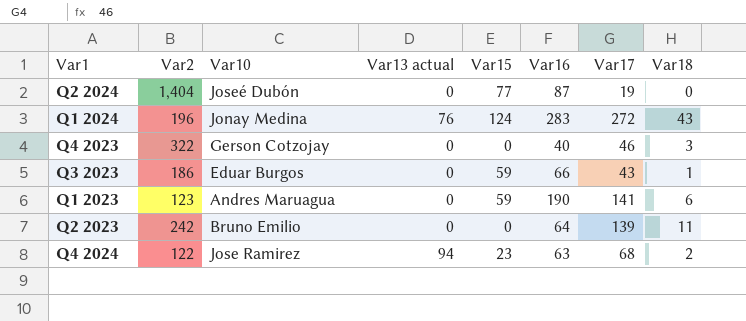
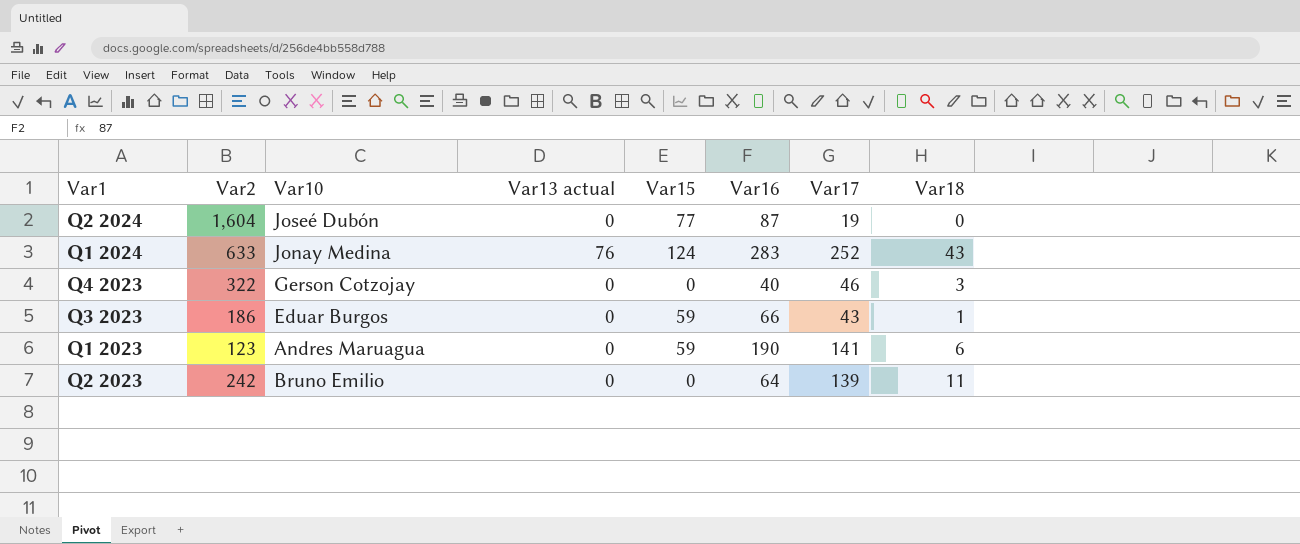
row Q4 2024: 122 | Jose Ramirez | 94 | 23 | 63 | 68 | 2 -> none
Q2 2024 | Var2: 1,404 -> 1,604
Q1 2024 | Var2: 196 -> 633
Q1 2024 | Var17: 272 -> 252

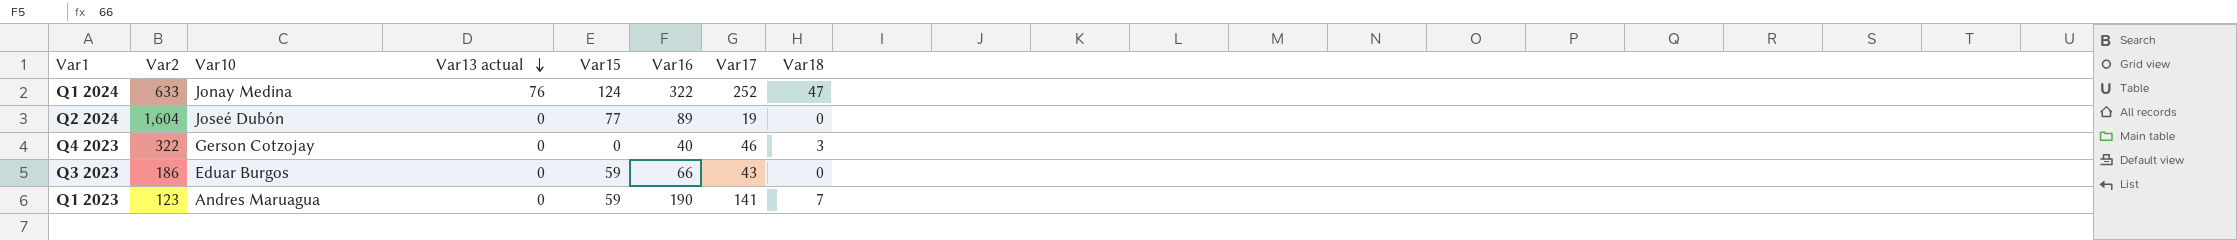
row order: none -> Var13 actual descending
row Q2 2023: 242 | Bruno Emilio | 0 | 0 | 64 | 139 | 11 -> none
Q1 2024 | Var16: 283 -> 322
Q1 2024 | Var18: 43 -> 47
Q2 2024 | Var16: 87 -> 89
Q3 2023 | Var18: 1 -> 0
Q1 2023 | Var18: 6 -> 7

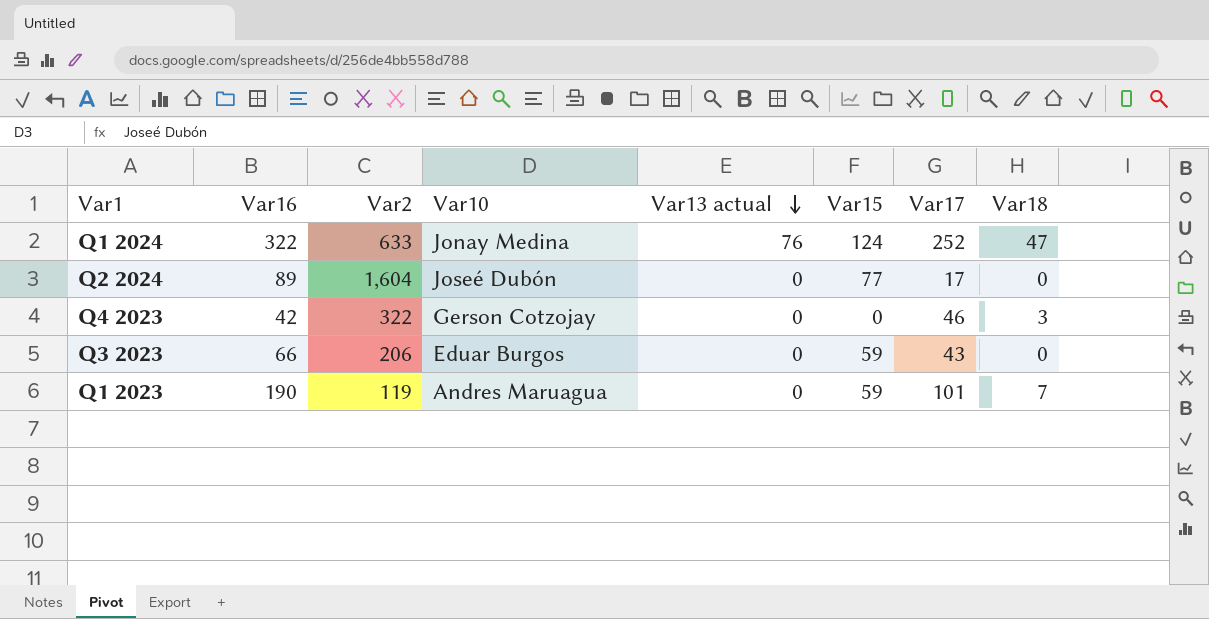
column Var16 | position: 6 -> 2
Q2 2024 | Var17: 19 -> 17
Q4 2023 | Var16: 40 -> 42
Q3 2023 | Var2: 186 -> 206
Q1 2023 | Var2: 123 -> 119
Q1 2023 | Var17: 141 -> 101

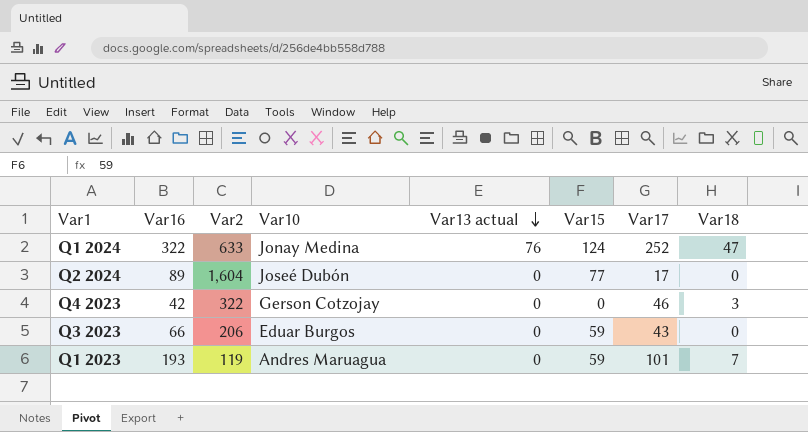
Q1 2023 | Var16: 190 -> 193

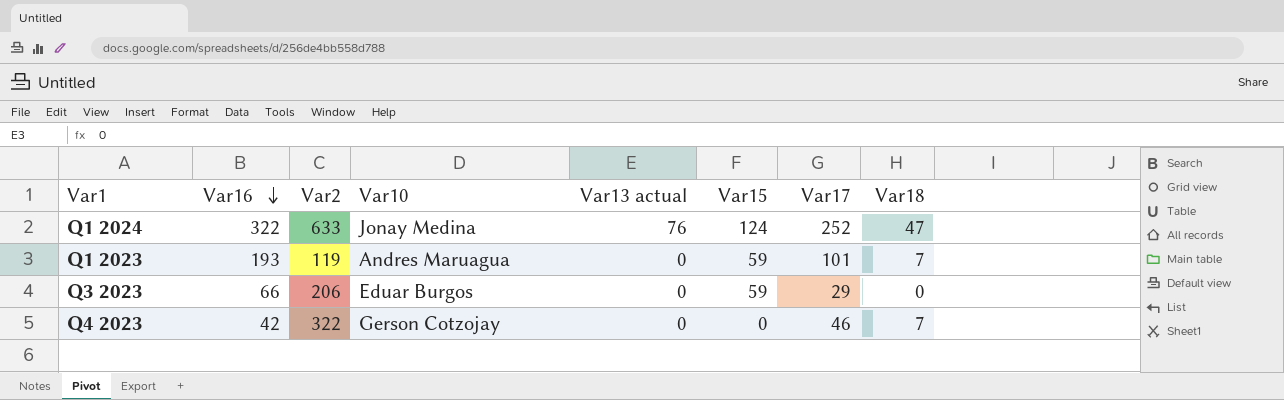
row order: Var13 actual descending -> Var16 descending
row Q2 2024: 89 | 1,604 | Joseé Dubón | 0 | 77 | 17 | 0 -> none
Q3 2023 | Var17: 43 -> 29
Q4 2023 | Var18: 3 -> 7

